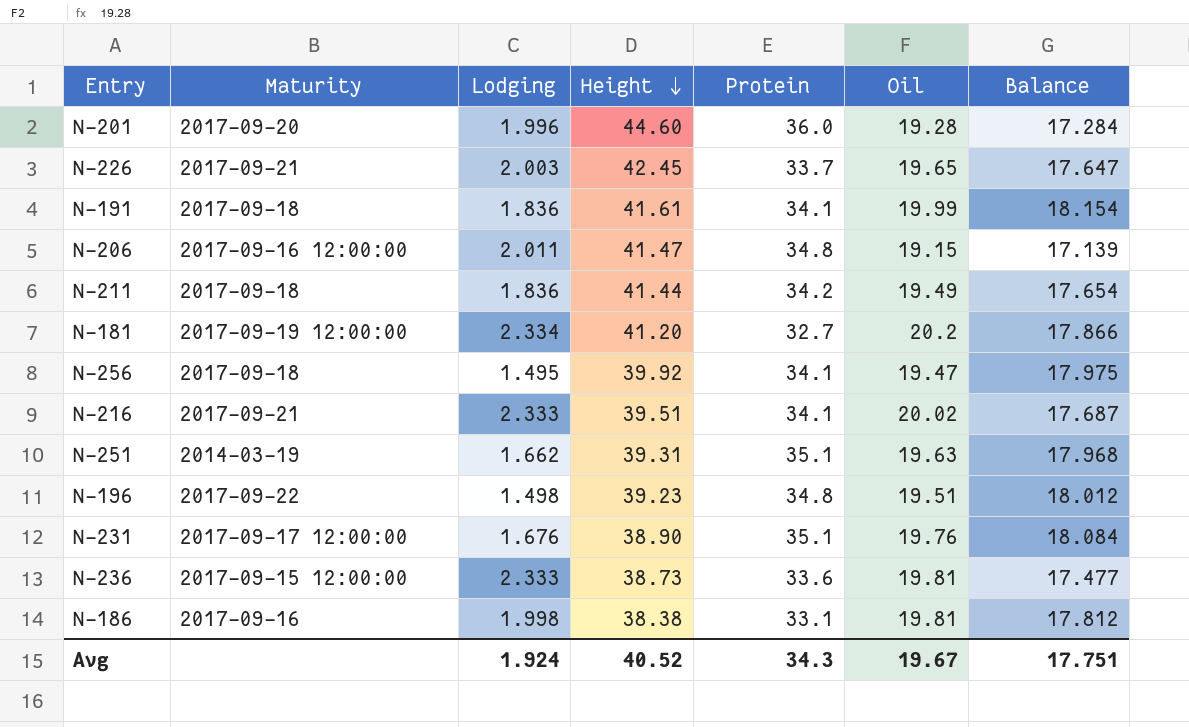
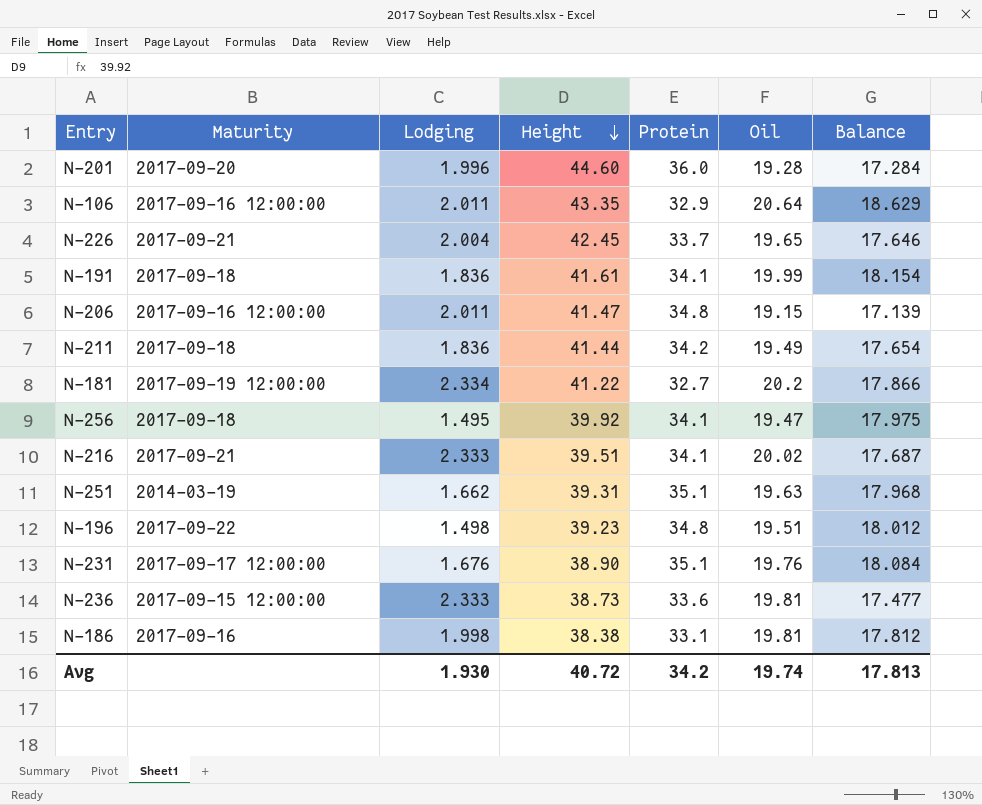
row N-106: none -> 2017-09-16 12:00:00 | 2.011 | 43.35 | 32.9 | 20.64 | 18.629
N-226 | Lodging: 2.003 -> 2.004
N-226 | Balance: 17.647 -> 17.646
N-181 | Height: 41.20 -> 41.22
Avg | Lodging: 1.924 -> 1.930
Avg | Height: 40.52 -> 40.72
Avg | Protein: 34.3 -> 34.2
Avg | Oil: 19.67 -> 19.74
Avg | Balance: 17.751 -> 17.813

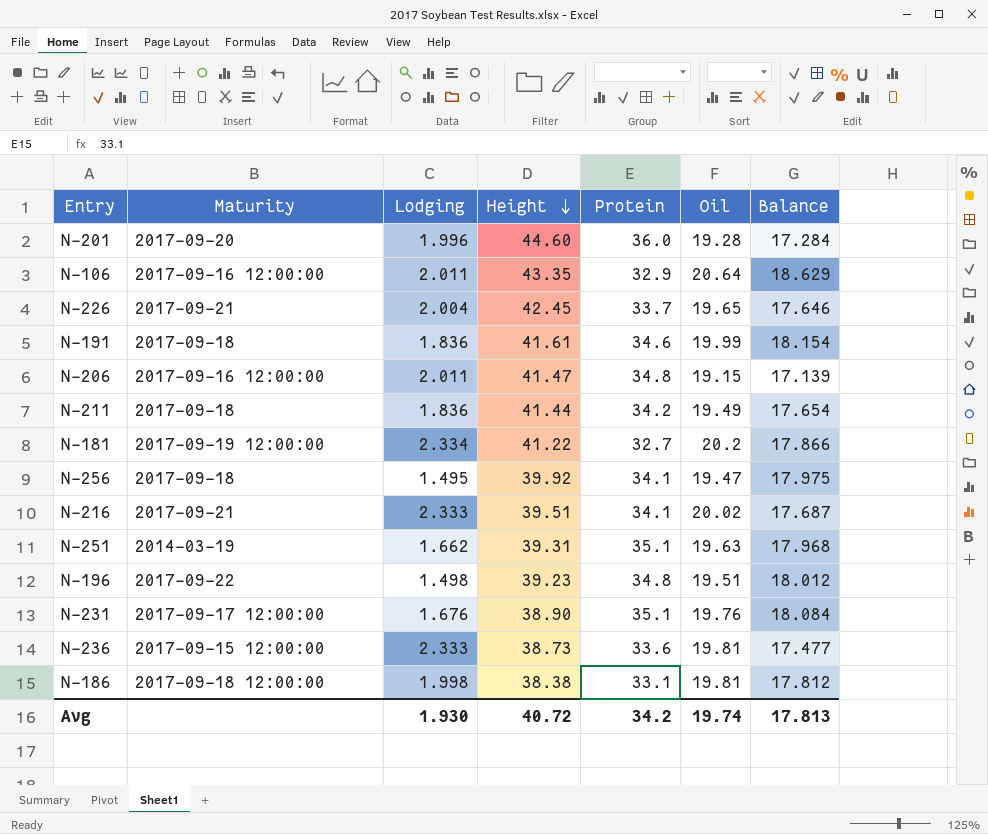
N-191 | Protein: 34.1 -> 34.6
N-186 | Maturity: 2017-09-16 -> 2017-09-18 12:00:00

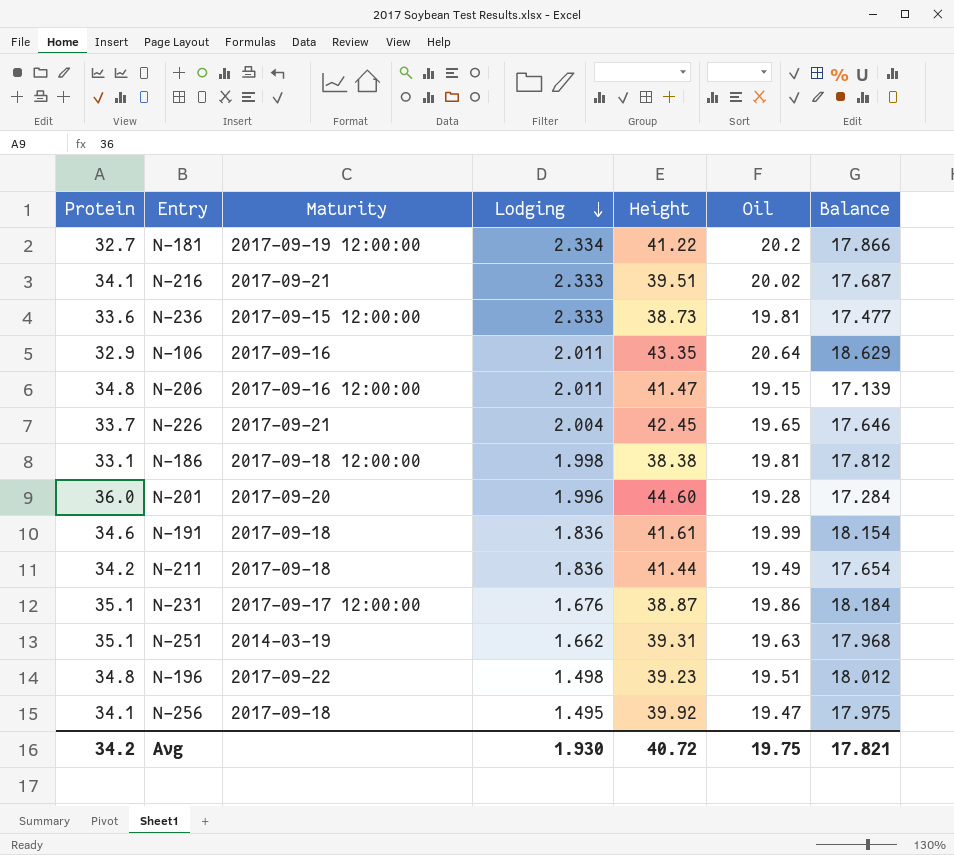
row order: Height descending -> Lodging descending
column Protein | position: 5 -> 1
N-106 | Maturity: 2017-09-16 12:00:00 -> 2017-09-16
N-231 | Height: 38.90 -> 38.87
N-231 | Oil: 19.76 -> 19.86
N-231 | Balance: 18.084 -> 18.184
Avg | Oil: 19.74 -> 19.75
Avg | Balance: 17.813 -> 17.821

